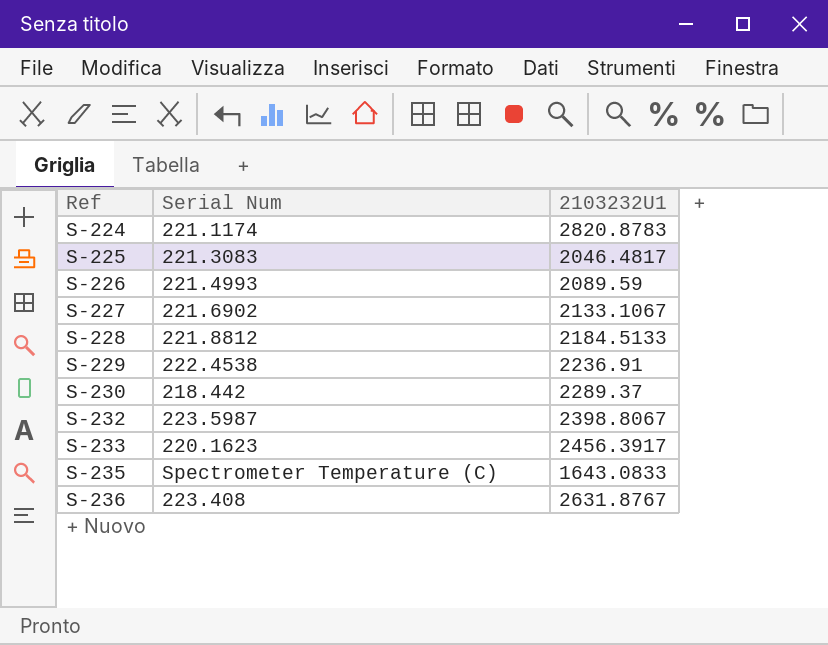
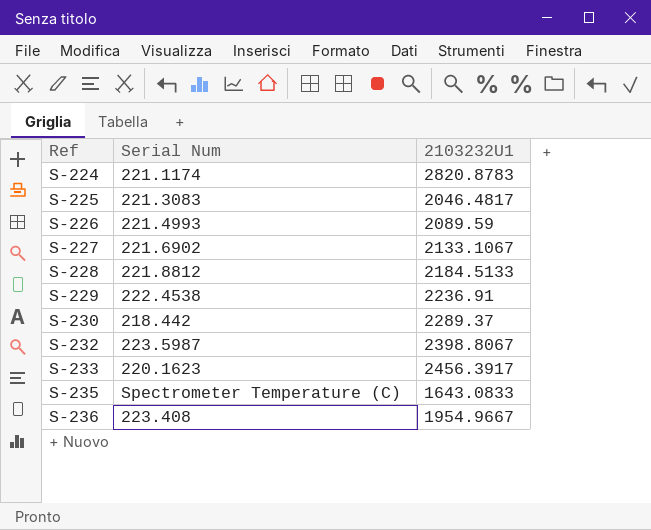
S-236 | 2103232U1: 2631.8767 -> 1954.9667

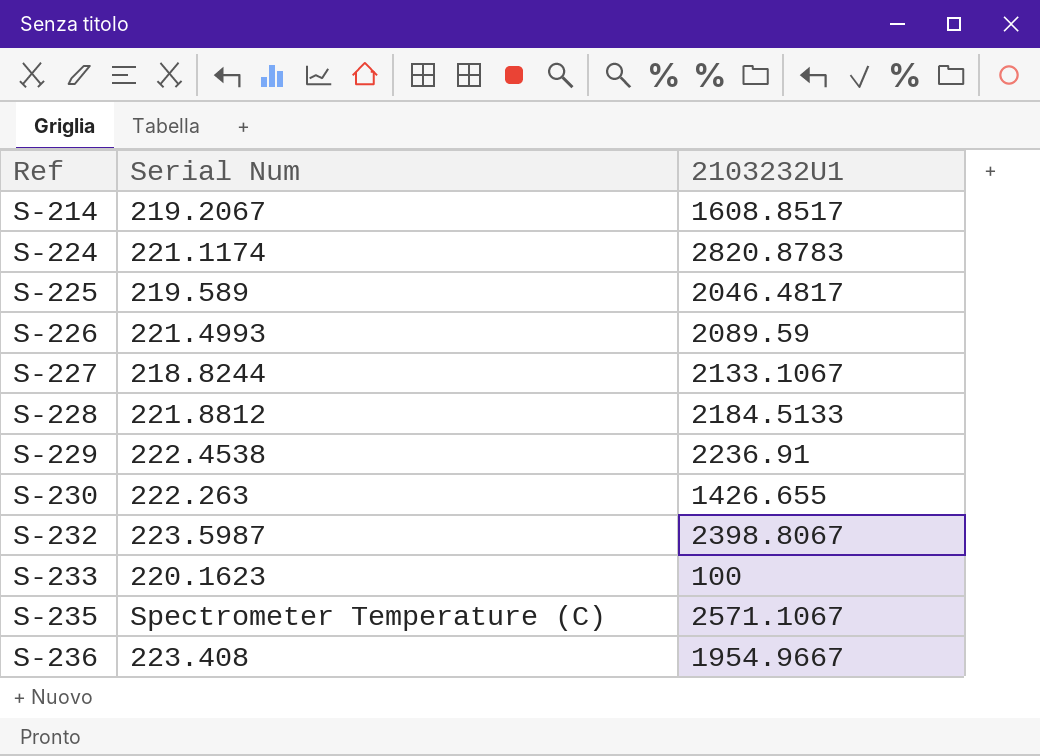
row S-214: none -> 219.2067 | 1608.8517
S-225 | Serial Num: 221.3083 -> 219.589
S-227 | Serial Num: 221.6902 -> 218.8244
S-230 | Serial Num: 218.442 -> 222.263
S-230 | 2103232U1: 2289.37 -> 1426.655
S-233 | 2103232U1: 2456.3917 -> 100
S-235 | 2103232U1: 1643.0833 -> 2571.1067

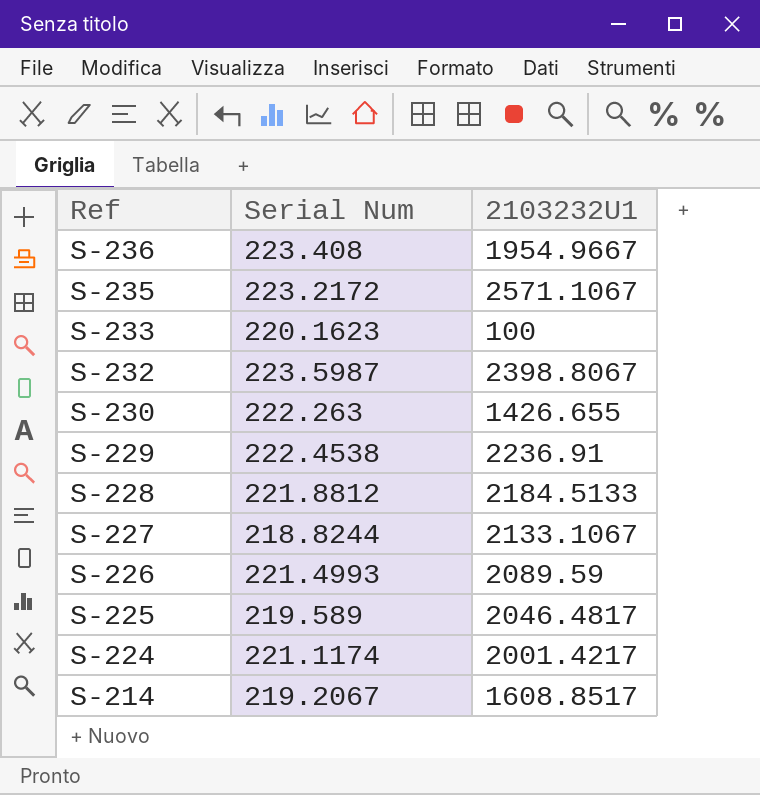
row order: Ref ascending -> Ref descending
S-235 | Serial Num: Spectrometer Temperature (C) -> 223.2172
S-224 | 2103232U1: 2820.8783 -> 2001.4217

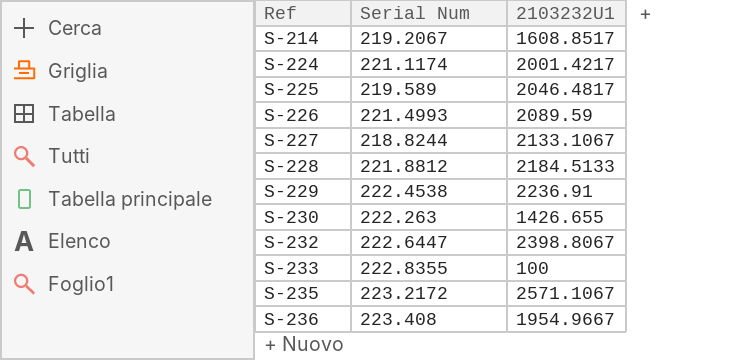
row order: Ref descending -> Ref ascending
S-232 | Serial Num: 223.5987 -> 222.6447
S-233 | Serial Num: 220.1623 -> 222.8355

